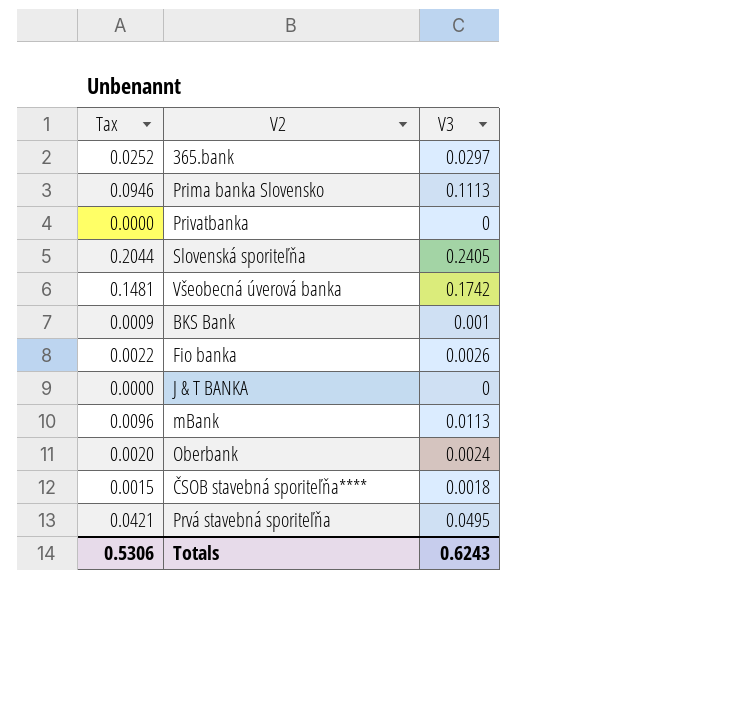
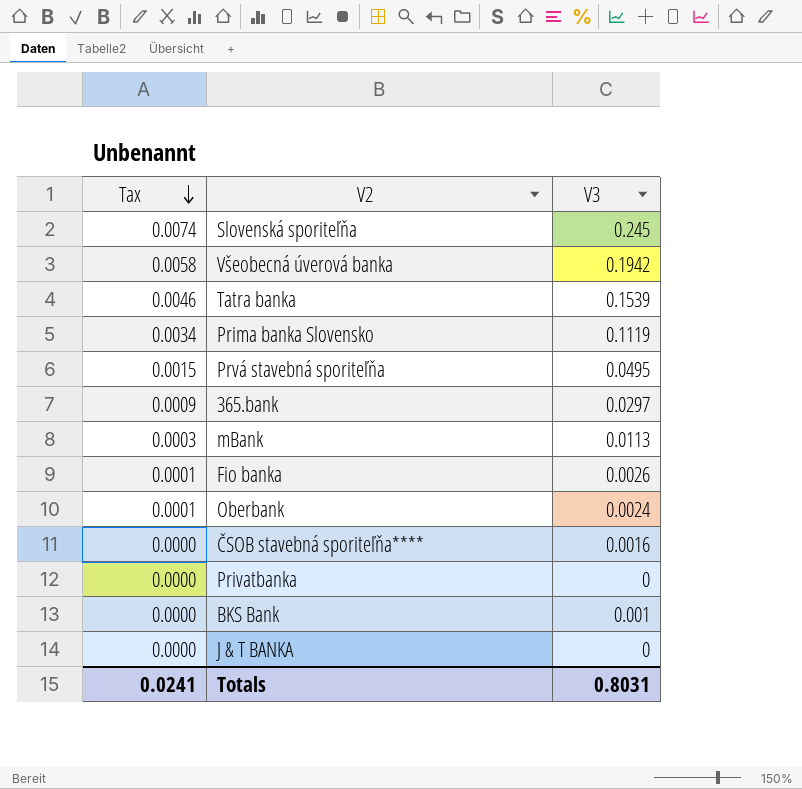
row order: none -> Tax descending
column Tax | formula: [V3] * 0.85 -> [V3] * 0.03
Slovenská sporiteľňa | V3: 0.2405 -> 0.245
Všeobecná úverová banka | V3: 0.1742 -> 0.1942
row Tatra banka: none -> 0.0046 | 0.1539
Prima banka Slovensko | V3: 0.1113 -> 0.1119
ČSOB stavebná sporiteľňa**** | V3: 0.0018 -> 0.0016
Totals | Tax: 0.5306 -> 0.0241
Totals | V3: 0.6243 -> 0.8031

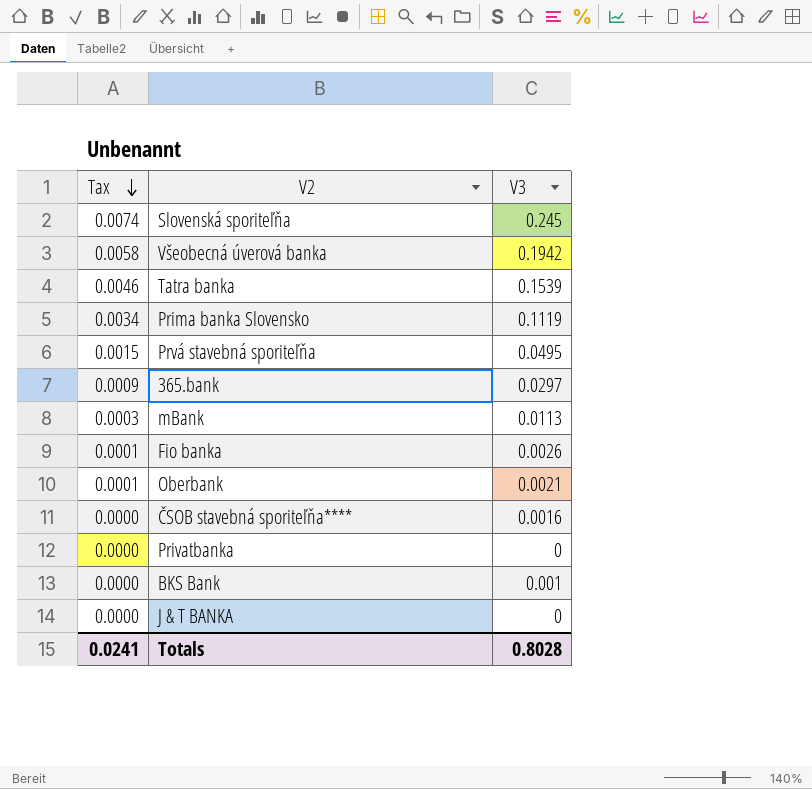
Oberbank | V3: 0.0024 -> 0.0021
Totals | V3: 0.8031 -> 0.8028

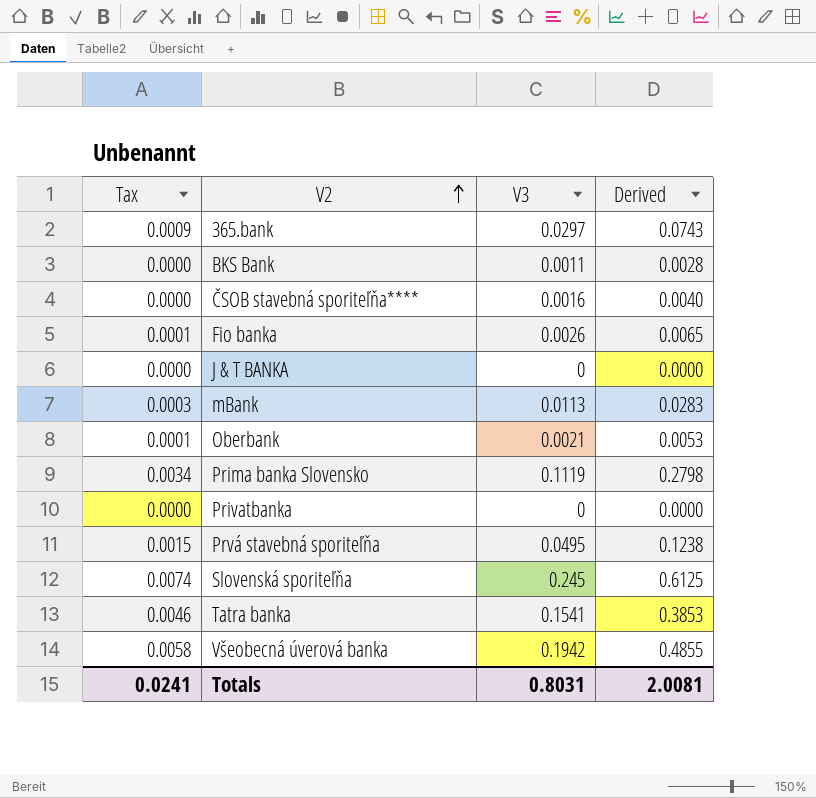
row order: Tax descending -> V2 ascending
column Derived | formula: none -> [V3] * 2.5
BKS Bank | V3: 0.001 -> 0.0011
Tatra banka | V3: 0.1539 -> 0.1541
Totals | V3: 0.8028 -> 0.8031

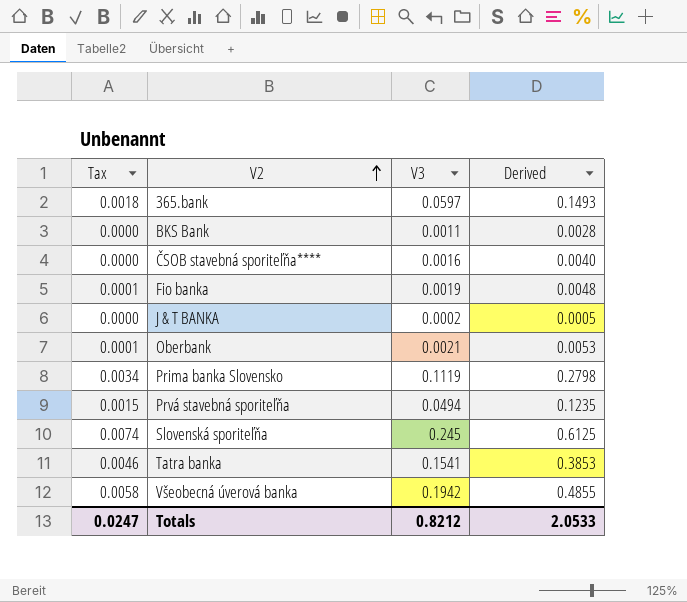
row mBank: 0.0003 | 0.0113 | 0.0283 -> none
row Privatbanka: 0.0000 | 0 | 0.0000 -> none
365.bank | Tax: 0.0009 -> 0.0018
365.bank | V3: 0.0297 -> 0.0597
365.bank | Derived: 0.0743 -> 0.1493
Fio banka | V3: 0.0026 -> 0.0019
Fio banka | Derived: 0.0065 -> 0.0048
J & T BANKA | V3: 0 -> 0.0002
J & T BANKA | Derived: 0.0000 -> 0.0005
Prvá stavebná sporiteľňa | V3: 0.0495 -> 0.0494
Prvá stavebná sporiteľňa | Derived: 0.1238 -> 0.1235
Totals | Tax: 0.0241 -> 0.0247
Totals | V3: 0.8031 -> 0.8212
Totals | Derived: 2.0081 -> 2.0533

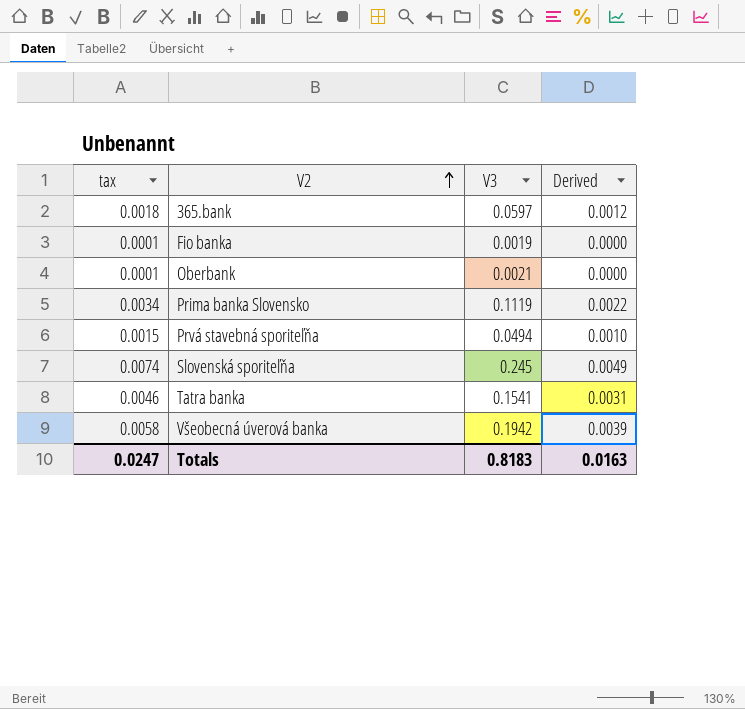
column name: Tax -> tax
column Derived | formula: [V3] * 2.5 -> [V3] * 0.02
row BKS Bank: 0.0000 | 0.0011 | 0.0028 -> none
row ČSOB stavebná sporiteľňa****: 0.0000 | 0.0016 | 0.0040 -> none
row J & T BANKA: 0.0000 | 0.0002 | 0.0005 -> none
Totals | V3: 0.8212 -> 0.8183
Totals | Derived: 2.0533 -> 0.0163

